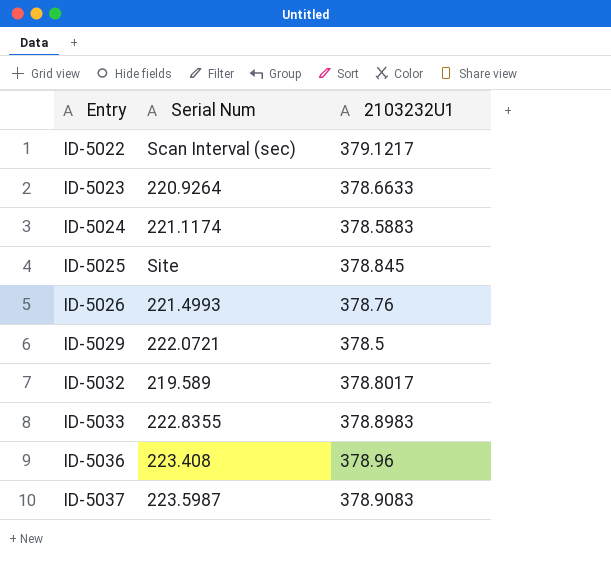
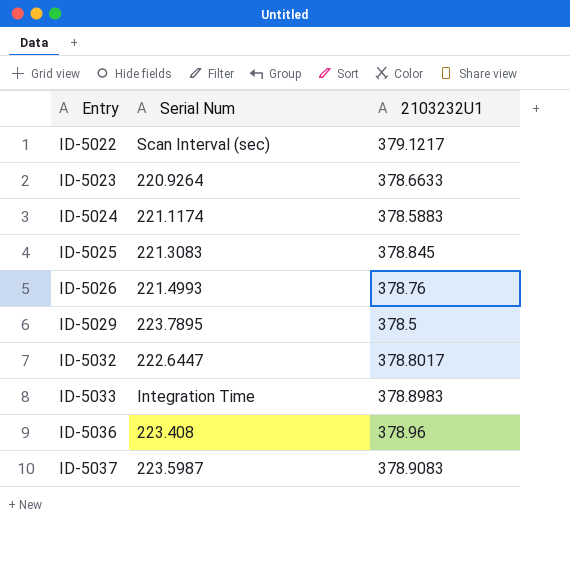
ID-5025 | Serial Num: Site -> 221.3083
ID-5029 | Serial Num: 222.0721 -> 223.7895
ID-5032 | Serial Num: 219.589 -> 222.6447
ID-5033 | Serial Num: 222.8355 -> Integration Time

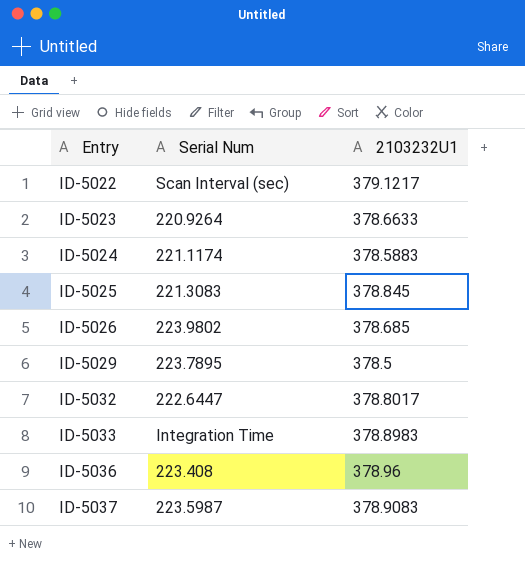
ID-5026 | Serial Num: 221.4993 -> 223.9802
ID-5026 | 2103232U1: 378.76 -> 378.685

